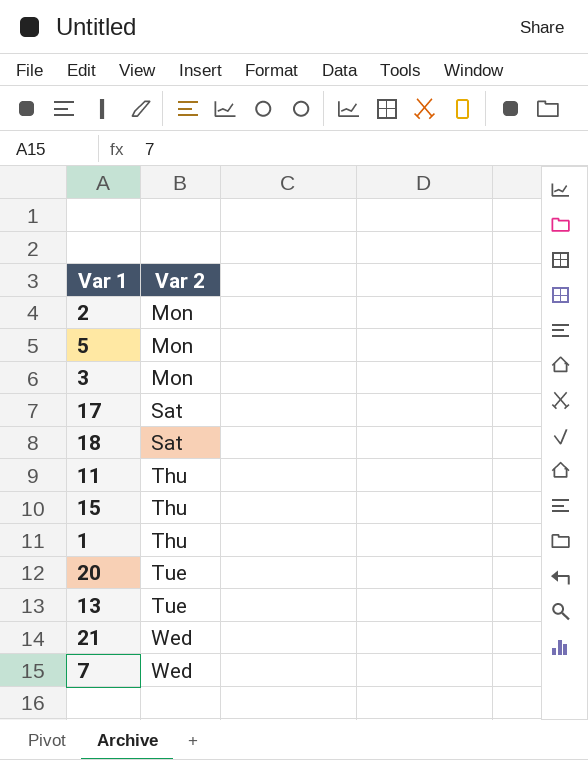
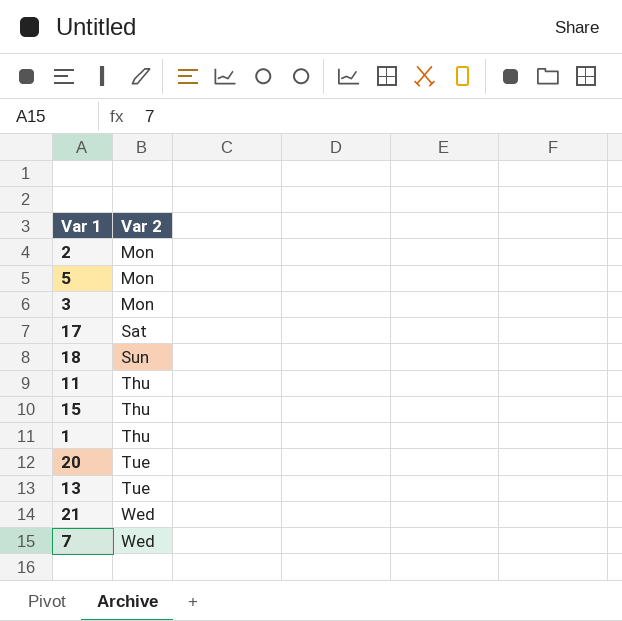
18 | Var 2: Sat -> Sun

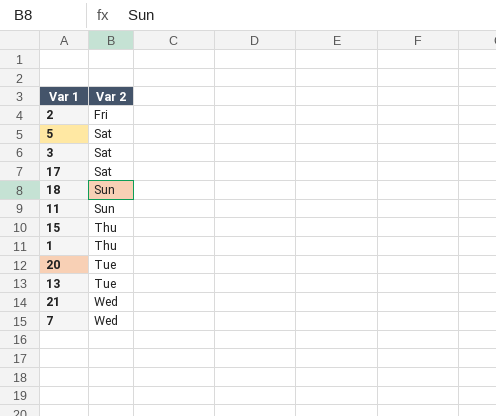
2 | Var 2: Mon -> Fri
5 | Var 2: Mon -> Sat
3 | Var 2: Mon -> Sat
11 | Var 2: Thu -> Sun

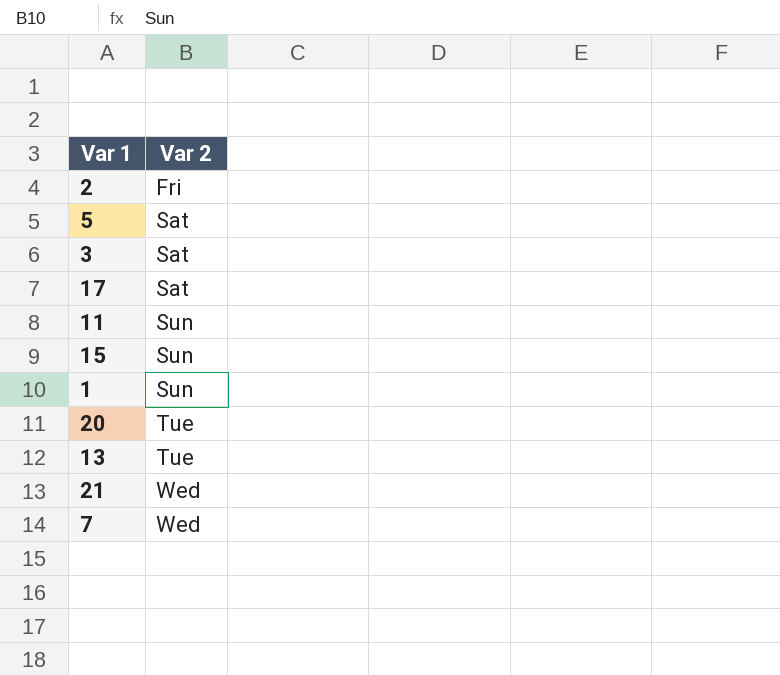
row 18: Sun -> none
15 | Var 2: Thu -> Sun
1 | Var 2: Thu -> Sun

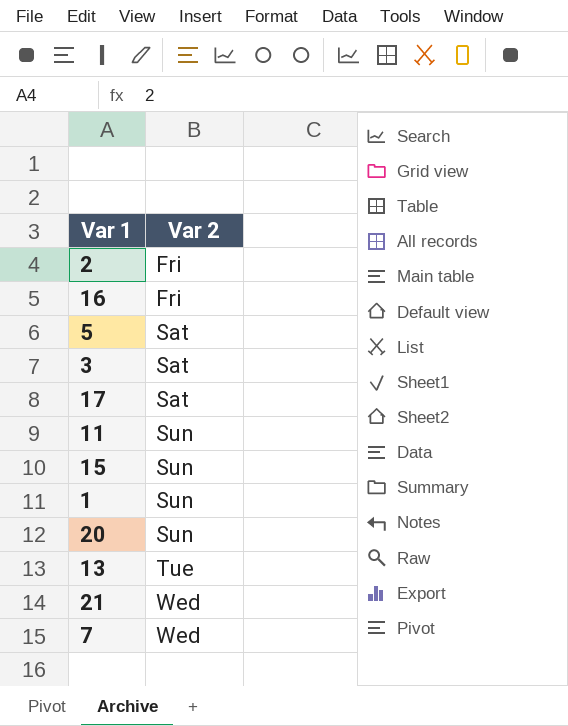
row 16: none -> Fri
20 | Var 2: Tue -> Sun

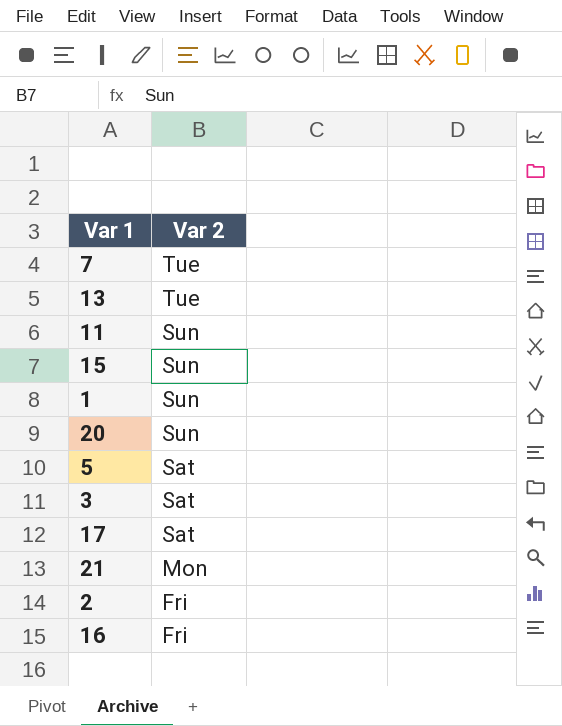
row order: Var 2 ascending -> Var 2 descending
7 | Var 2: Wed -> Tue
21 | Var 2: Wed -> Mon

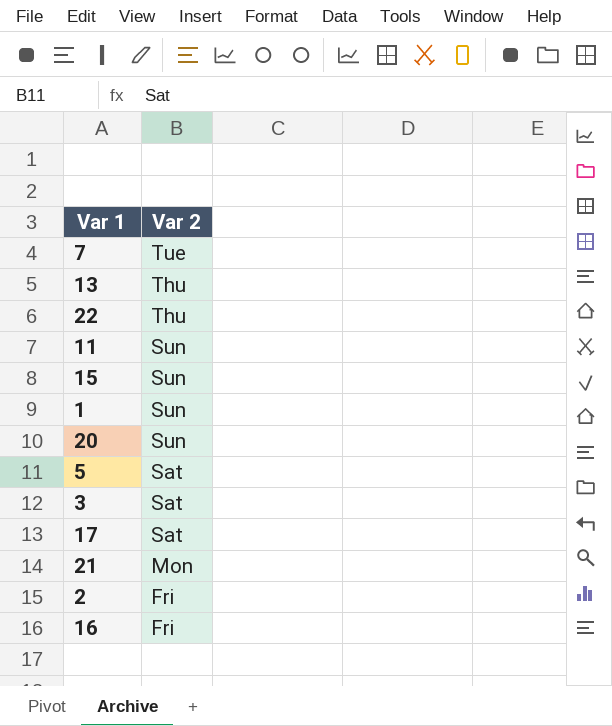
13 | Var 2: Tue -> Thu
row 22: none -> Thu

